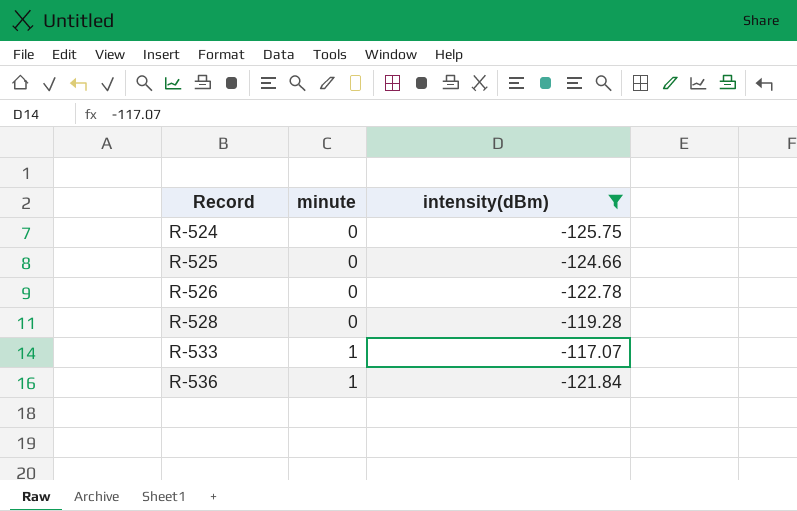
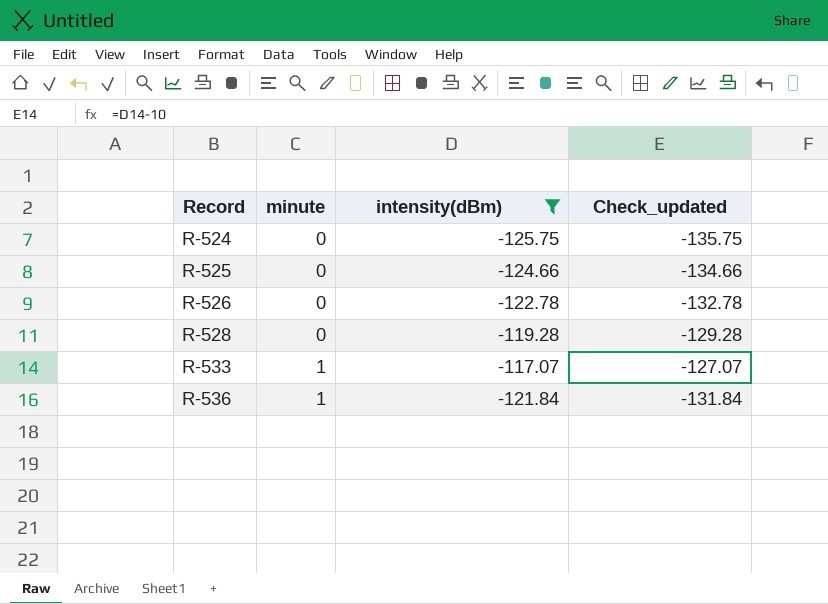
column Check_updated | formula: none -> [intensity(dBm)] - 10

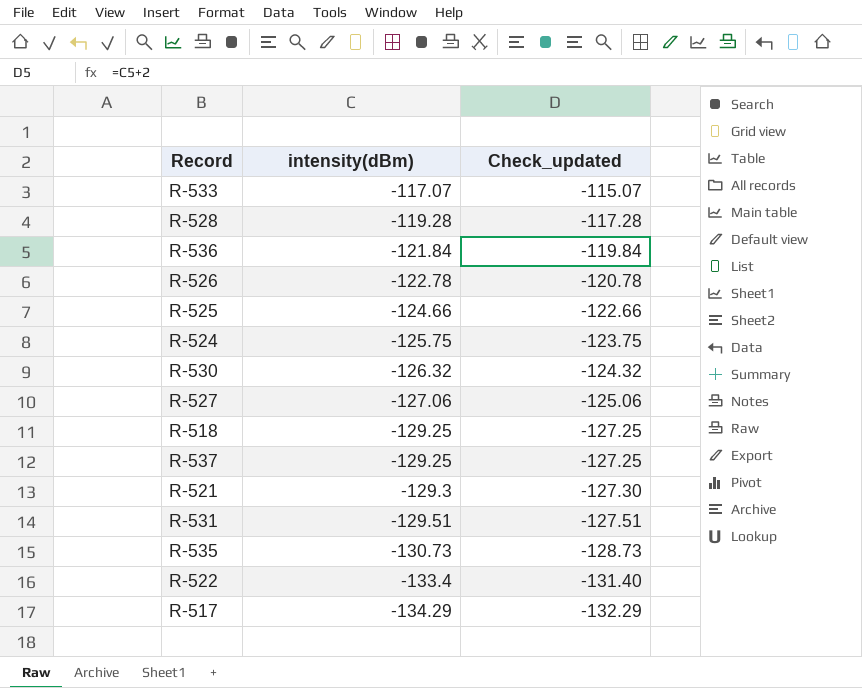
filter: intensity(dBm) >= -125.75 -> none
row order: Record ascending -> intensity(dBm) descending
column minute | position: 2 -> none
column Check_updated | formula: [intensity(dBm)] - 10 -> [intensity(dBm)] + 2

